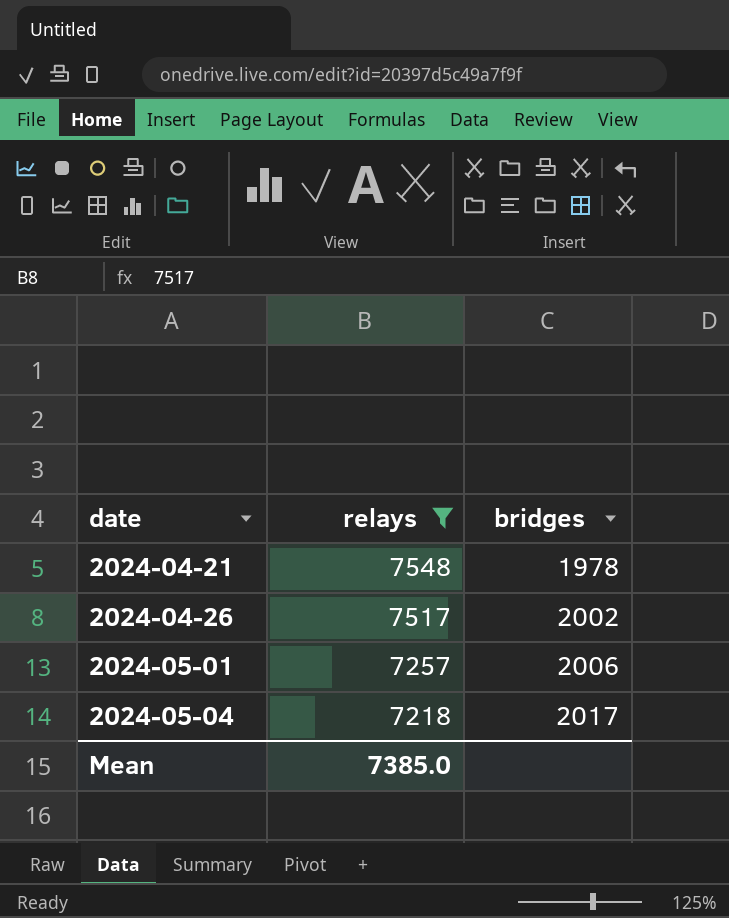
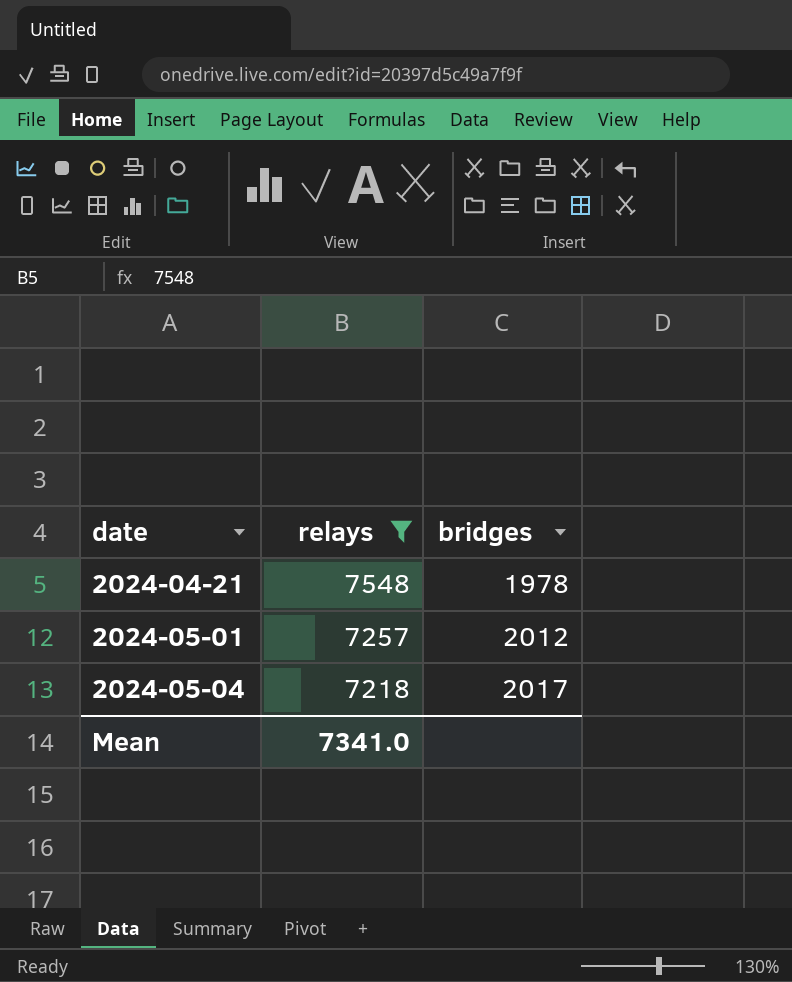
row 2024-04-26: 7517 | 2002 -> none
2024-05-01 | bridges: 2006 -> 2012
Mean | relays: 7385.0 -> 7341.0

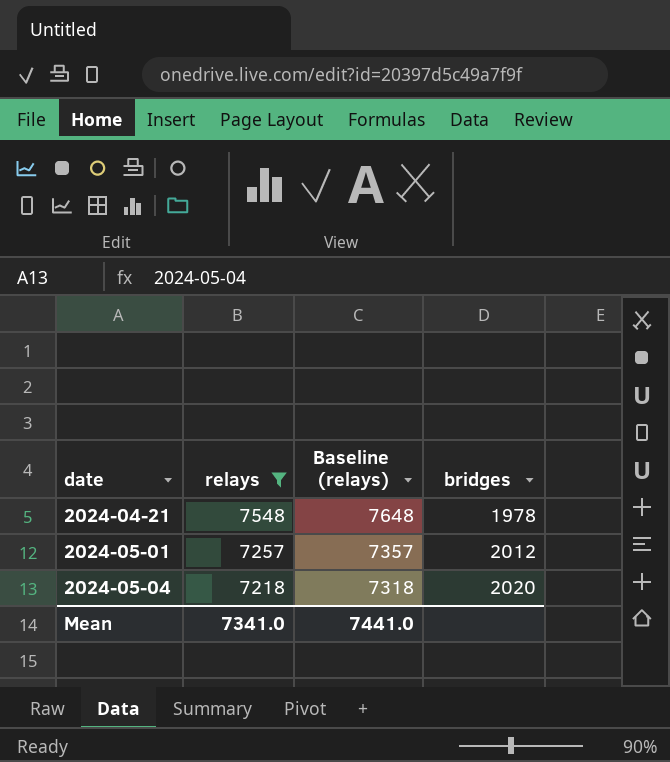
column Baseline (relays) | formula: none -> [relays] + 100
2024-05-04 | bridges: 2017 -> 2020

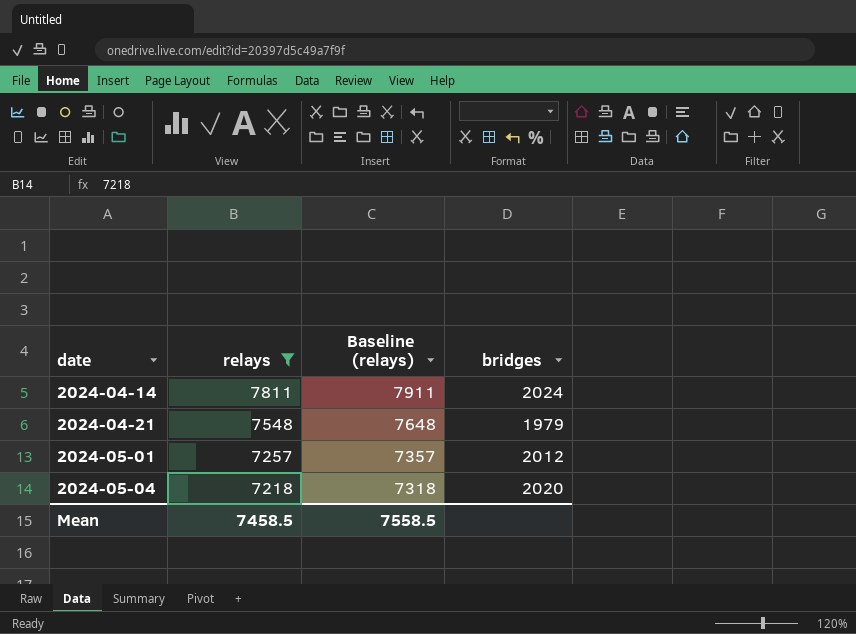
row 2024-04-14: none -> 7811 | 7911 | 2024
2024-04-21 | bridges: 1978 -> 1979
Mean | relays: 7341.0 -> 7458.5
Mean | Baseline (relays): 7441.0 -> 7558.5

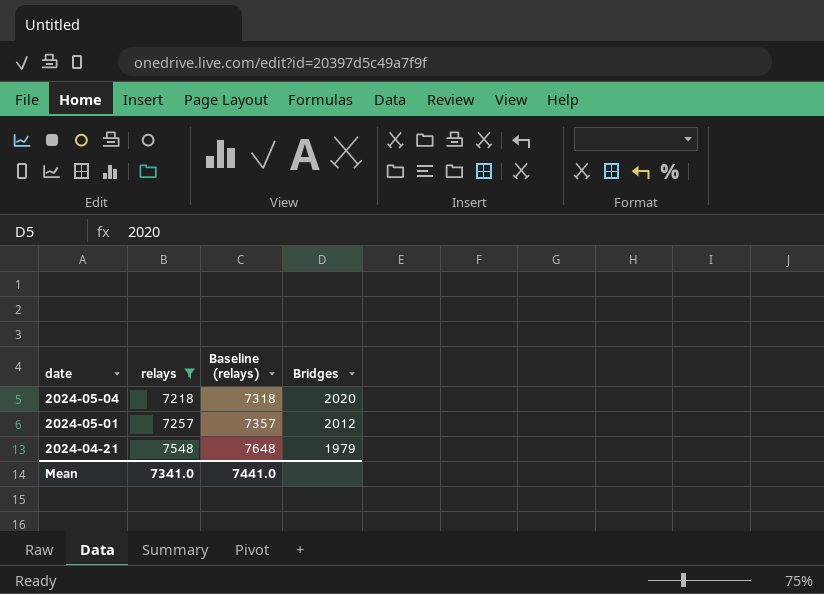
row order: date ascending -> date descending
column name: bridges -> Bridges
row 2024-04-14: 7811 | 7911 | 2024 -> none
Mean | relays: 7458.5 -> 7341.0
Mean | Baseline (relays): 7558.5 -> 7441.0

